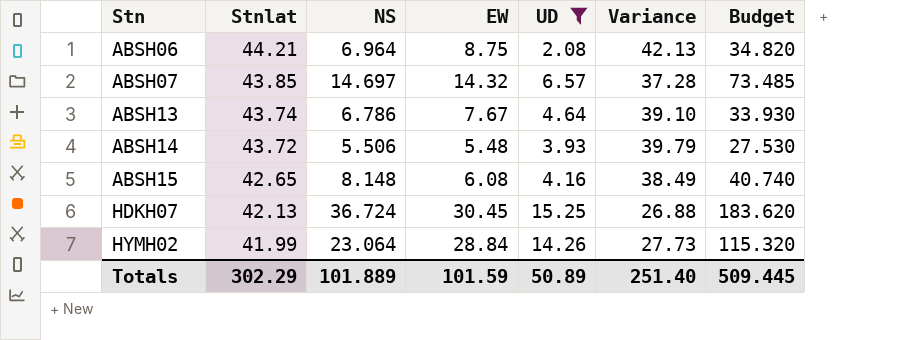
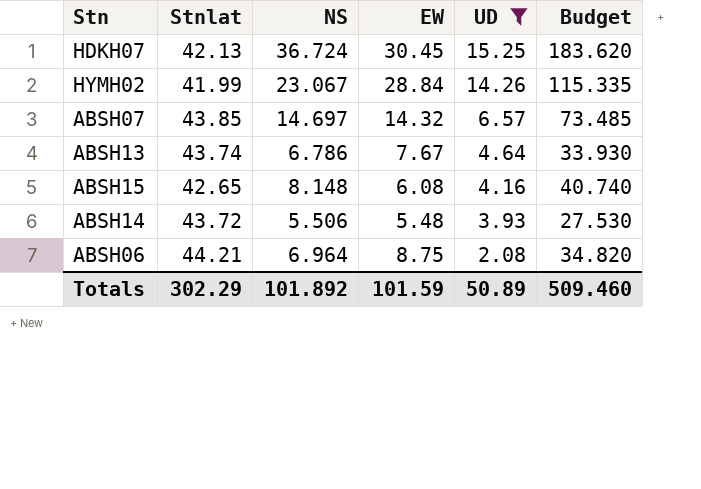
row order: Stn ascending -> UD descending
column Variance | formula: [Stnlat] - [UD] -> none
HYMH02 | NS: 23.064 -> 23.067
HYMH02 | Budget: 115.320 -> 115.335
Totals | NS: 101.889 -> 101.892
Totals | Budget: 509.445 -> 509.460

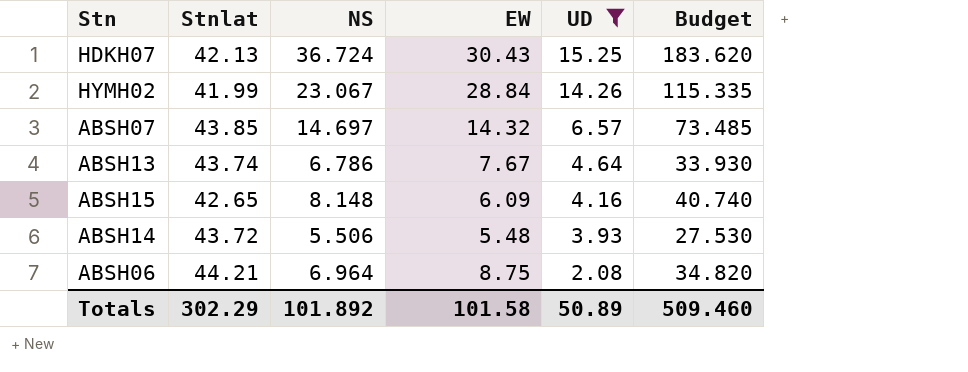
HDKH07 | EW: 30.45 -> 30.43
ABSH15 | EW: 6.08 -> 6.09
Totals | EW: 101.59 -> 101.58

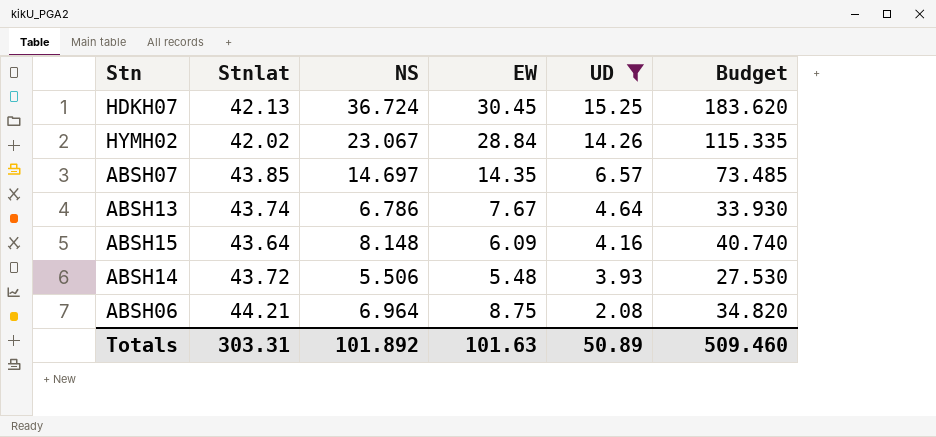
HDKH07 | EW: 30.43 -> 30.45
HYMH02 | Stnlat: 41.99 -> 42.02
ABSH07 | EW: 14.32 -> 14.35
ABSH15 | Stnlat: 42.65 -> 43.64
Totals | Stnlat: 302.29 -> 303.31
Totals | EW: 101.58 -> 101.63

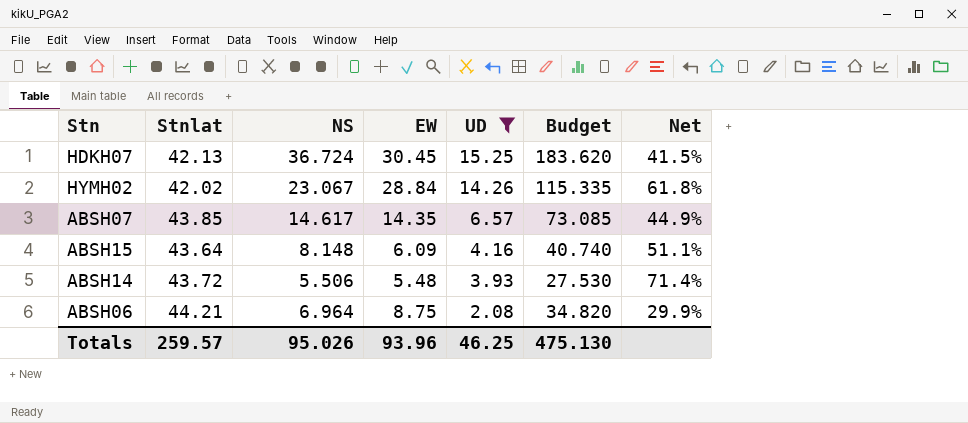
column Net | formula: none -> [UD] / [NS]
row ABSH13: 43.74 | 6.786 | 7.67 | 4.64 | 33.930 -> none
ABSH07 | NS: 14.697 -> 14.617
ABSH07 | Budget: 73.485 -> 73.085
Totals | Stnlat: 303.31 -> 259.57
Totals | NS: 101.892 -> 95.026
Totals | EW: 101.63 -> 93.96
Totals | UD: 50.89 -> 46.25
Totals | Budget: 509.460 -> 475.130

